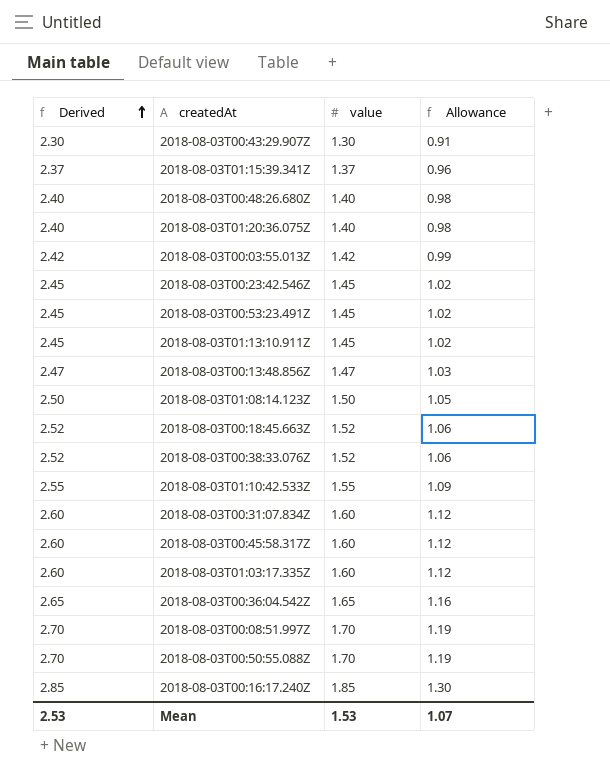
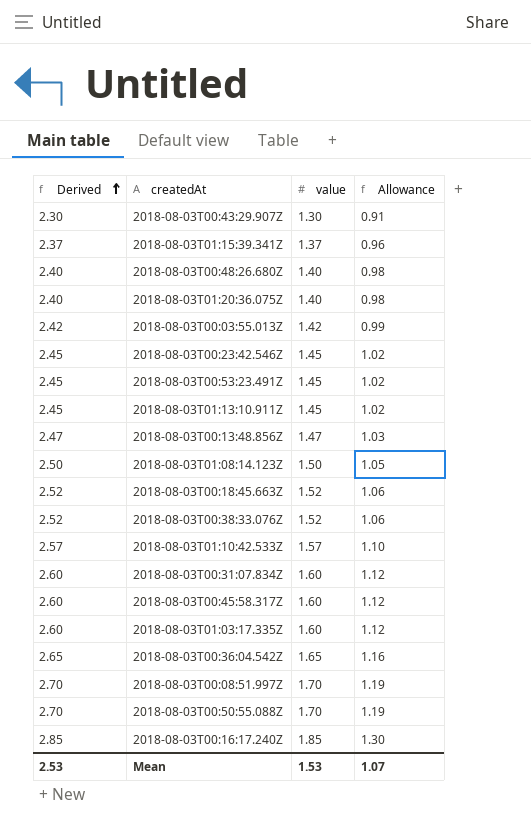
2018-08-03T01:10:42.533Z | Derived: 2.55 -> 2.57
2018-08-03T01:10:42.533Z | value: 1.55 -> 1.57
2018-08-03T01:10:42.533Z | Allowance: 1.09 -> 1.10

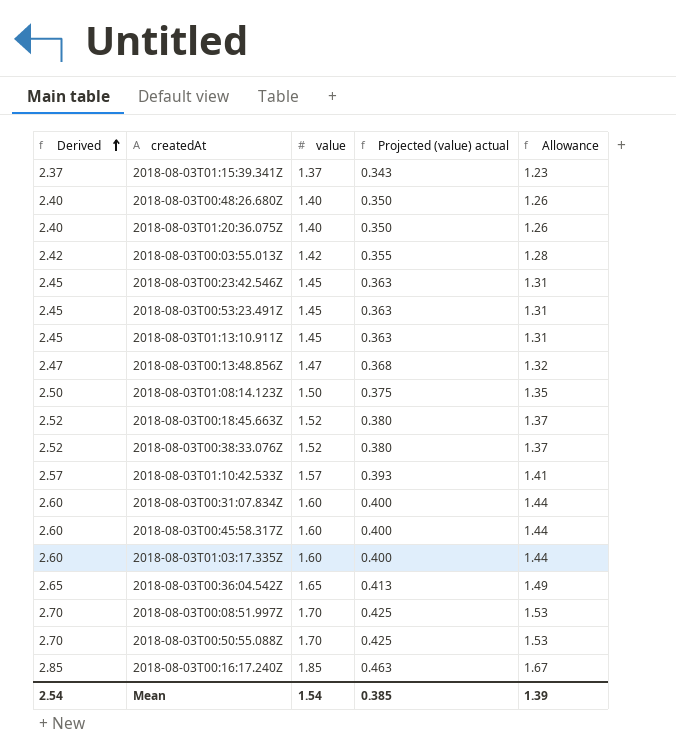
column Projected (value) actual | formula: none -> [value] * 0.25
column Allowance | formula: [value] * 0.7 -> [value] * 0.9
row 2018-08-03T00:43:29.907Z: 2.30 | 1.30 | 0.91 -> none
Mean | Derived: 2.53 -> 2.54
Mean | value: 1.53 -> 1.54
Mean | Allowance: 1.07 -> 1.39

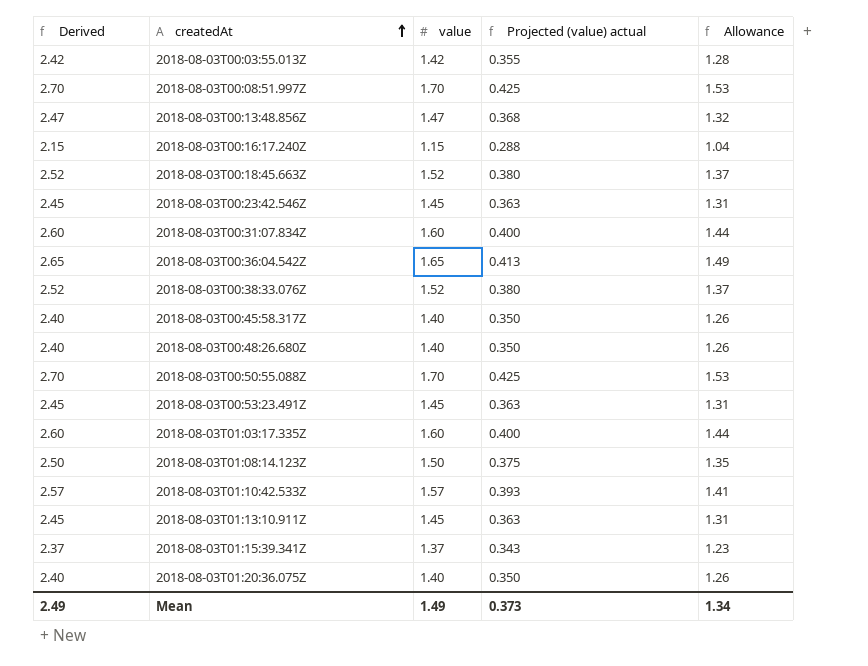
row order: Derived ascending -> createdAt ascending
2018-08-03T00:16:17.240Z | Derived: 2.85 -> 2.15
2018-08-03T00:16:17.240Z | value: 1.85 -> 1.15
2018-08-03T00:16:17.240Z | Projected (value) actual: 0.463 -> 0.288
2018-08-03T00:16:17.240Z | Allowance: 1.67 -> 1.04
2018-08-03T00:45:58.317Z | Derived: 2.60 -> 2.40
2018-08-03T00:45:58.317Z | value: 1.60 -> 1.40
2018-08-03T00:45:58.317Z | Projected (value) actual: 0.400 -> 0.350
2018-08-03T00:45:58.317Z | Allowance: 1.44 -> 1.26
Mean | Derived: 2.54 -> 2.49
Mean | value: 1.54 -> 1.49
Mean | Projected (value) actual: 0.385 -> 0.373
Mean | Allowance: 1.39 -> 1.34

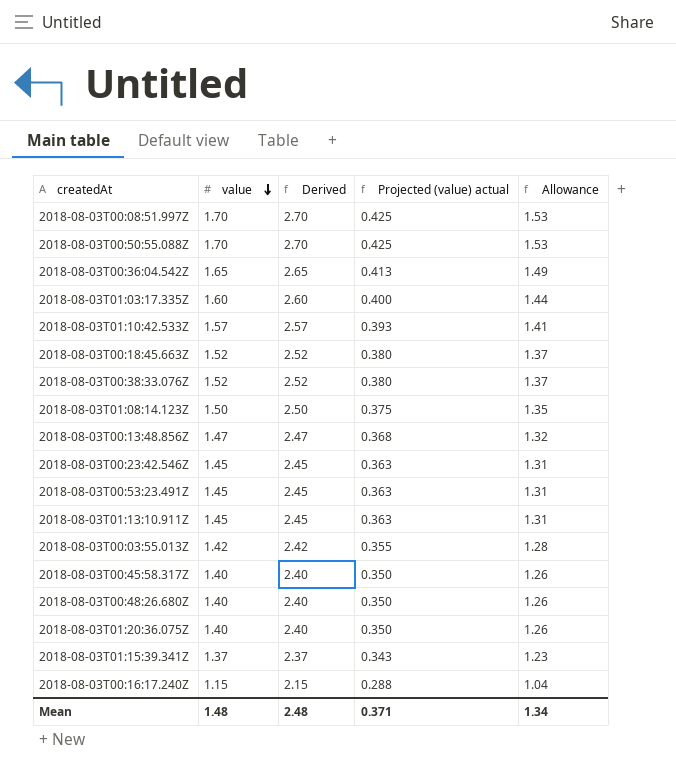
row order: createdAt ascending -> value descending
column Derived | position: 1 -> 3
row 2018-08-03T00:31:07.834Z: 2.60 | 1.60 | 0.400 | 1.44 -> none
Mean | value: 1.49 -> 1.48
Mean | Derived: 2.49 -> 2.48
Mean | Projected (value) actual: 0.373 -> 0.371

